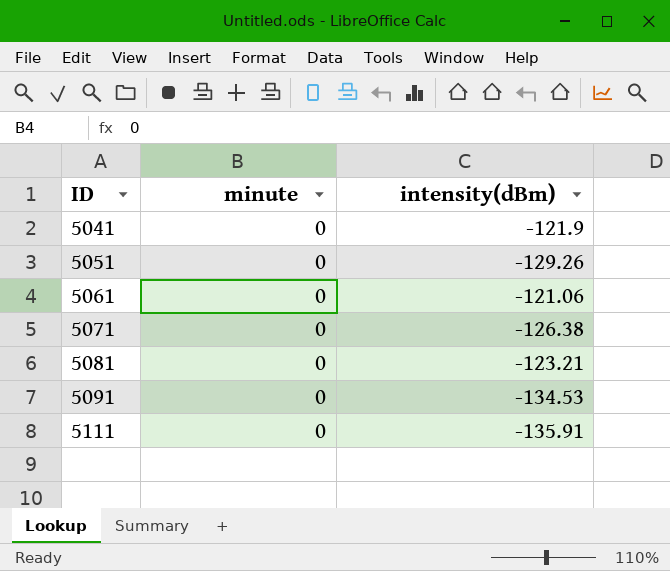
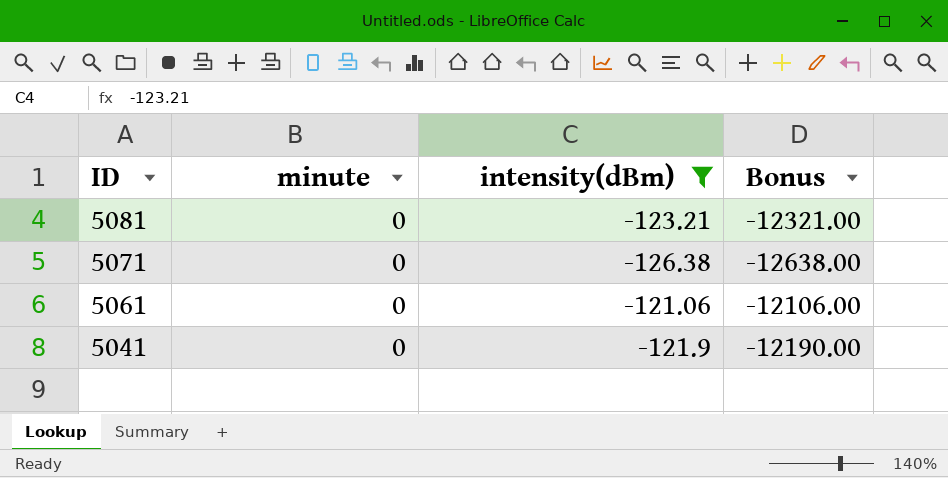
filter: none -> intensity(dBm) >= -126.38
row order: ID ascending -> ID descending
column Bonus | formula: none -> [intensity(dBm)] * 100

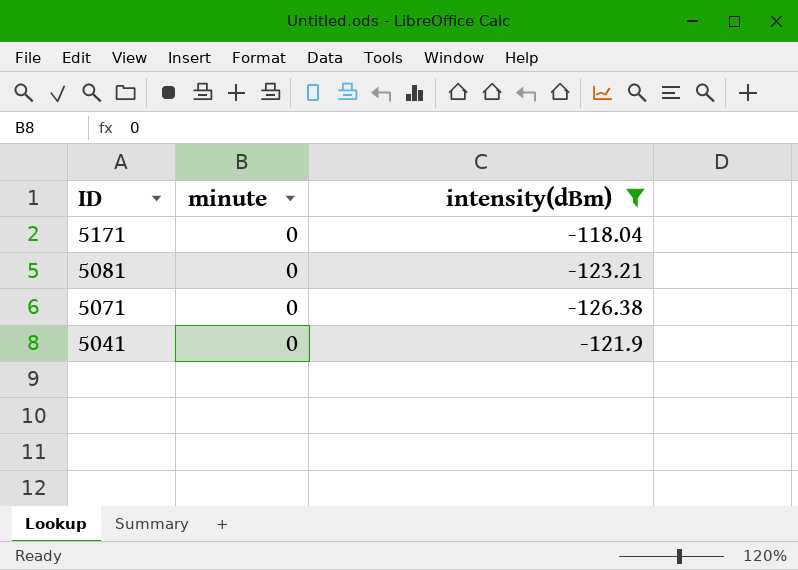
column Bonus | formula: [intensity(dBm)] * 100 -> none
row 5061: 0 | -121.06 | -12106.00 -> none
row 5171: none -> 0 | -118.04

